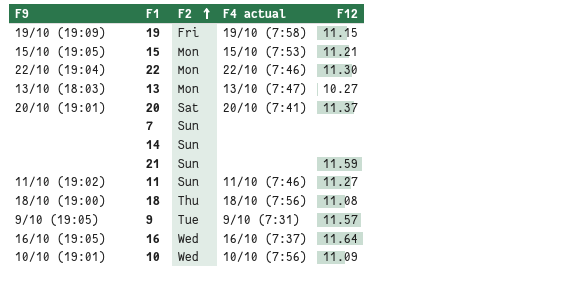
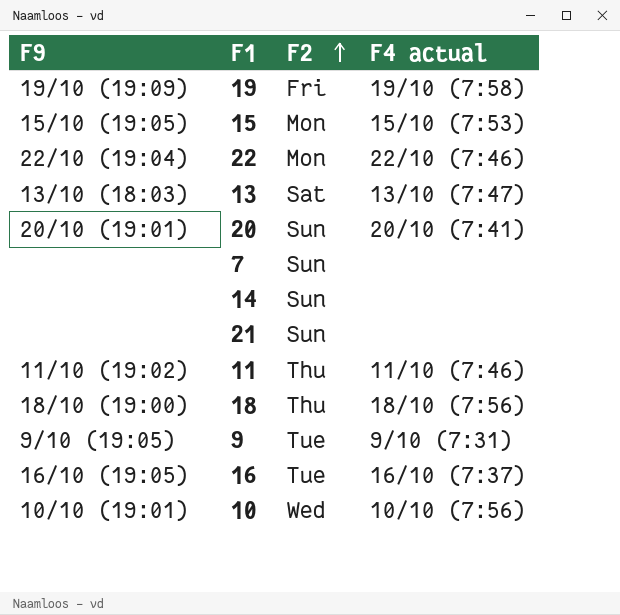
column F12 | position: 5 -> none
13 | F2: Mon -> Sat
20 | F2: Sat -> Sun
11 | F2: Sun -> Thu
16 | F2: Wed -> Tue

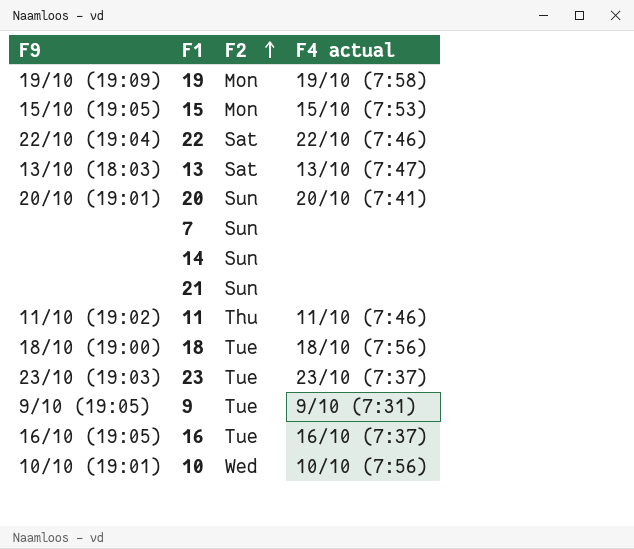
19 | F2: Fri -> Mon
22 | F2: Mon -> Sat
18 | F2: Thu -> Tue
row 23: none -> 23/10 (19:03) | Tue | 23/10 (7:37)

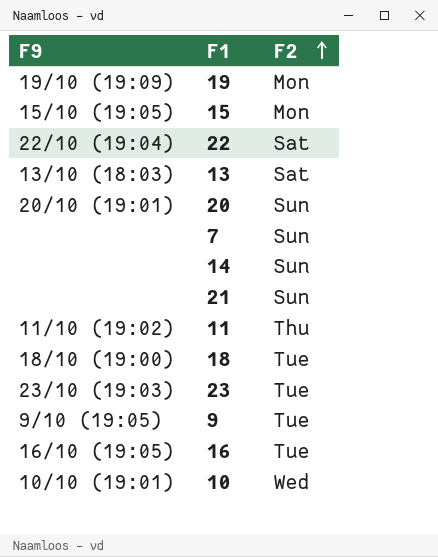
column F4 actual | position: 4 -> none

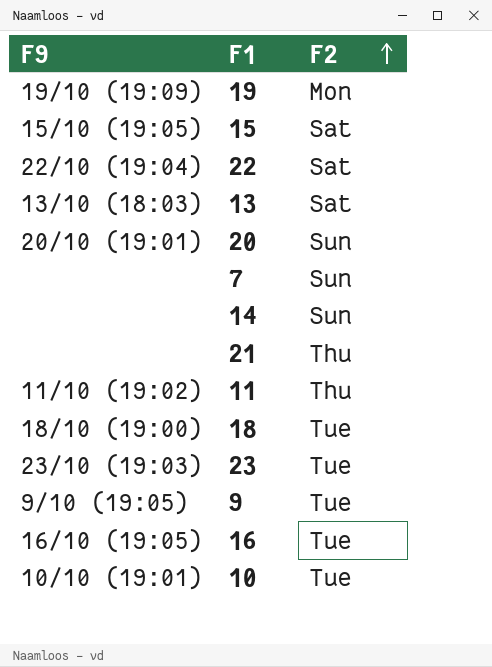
15 | F2: Mon -> Sat
21 | F2: Sun -> Thu
10 | F2: Wed -> Tue

